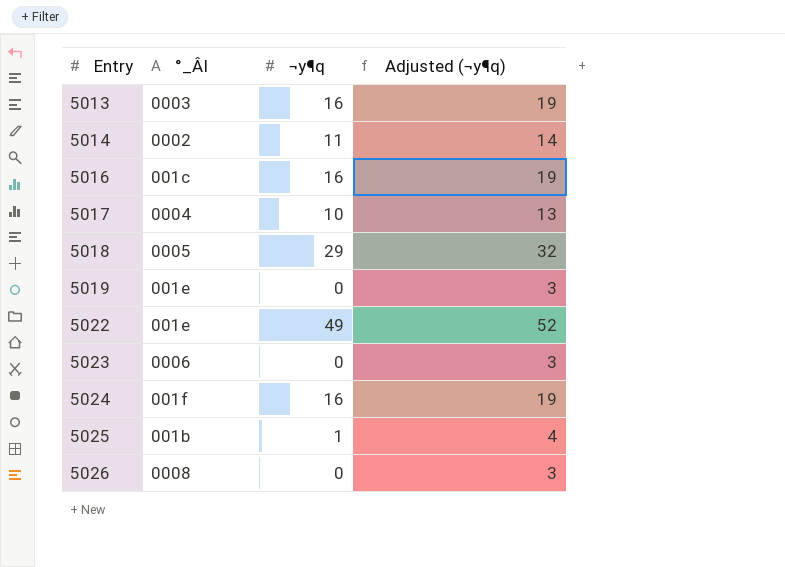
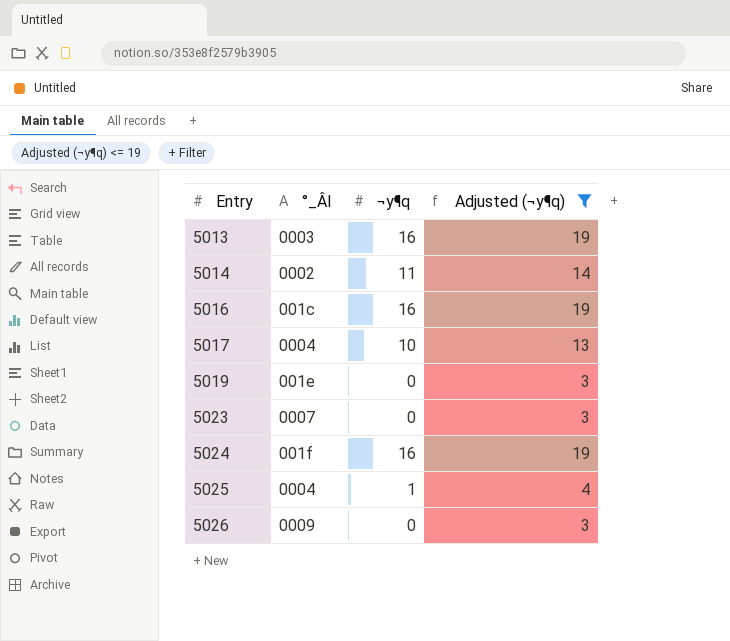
filter: none -> Adjusted (¬y¶q) <= 19
5023 | °_ÂI: 0006 -> 0007
5025 | °_ÂI: 001b -> 0004
5026 | °_ÂI: 0008 -> 0009

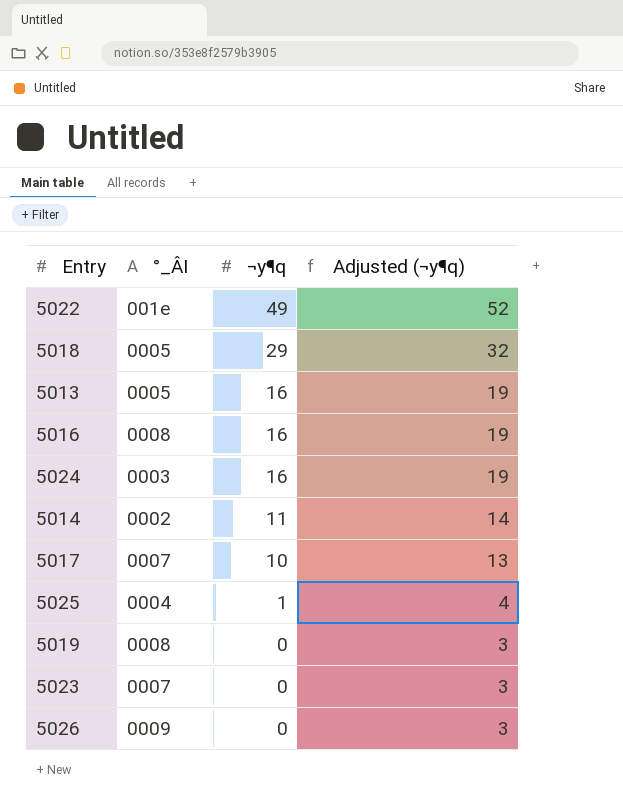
filter: Adjusted (¬y¶q) <= 19 -> none
row order: Entry ascending -> ¬y¶q descending
5013 | °_ÂI: 0003 -> 0005
5016 | °_ÂI: 001c -> 0008
5024 | °_ÂI: 001f -> 0003
5017 | °_ÂI: 0004 -> 0007
5019 | °_ÂI: 001e -> 0008

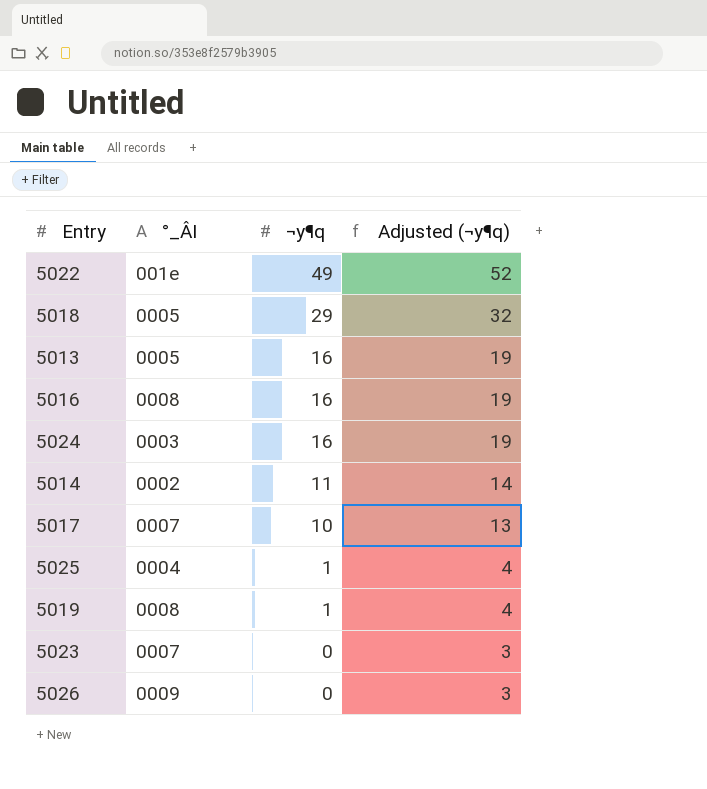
5019 | ¬y¶q: 0 -> 1
5019 | Adjusted (¬y¶q): 3 -> 4

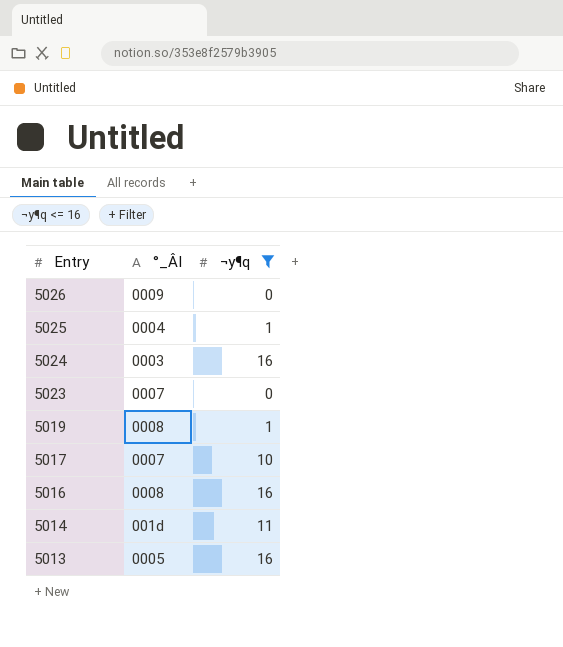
filter: none -> ¬y¶q <= 16
row order: ¬y¶q descending -> Entry descending
column Adjusted (¬y¶q) | formula: [¬y¶q] + 3 -> none
5014 | °_ÂI: 0002 -> 001d

